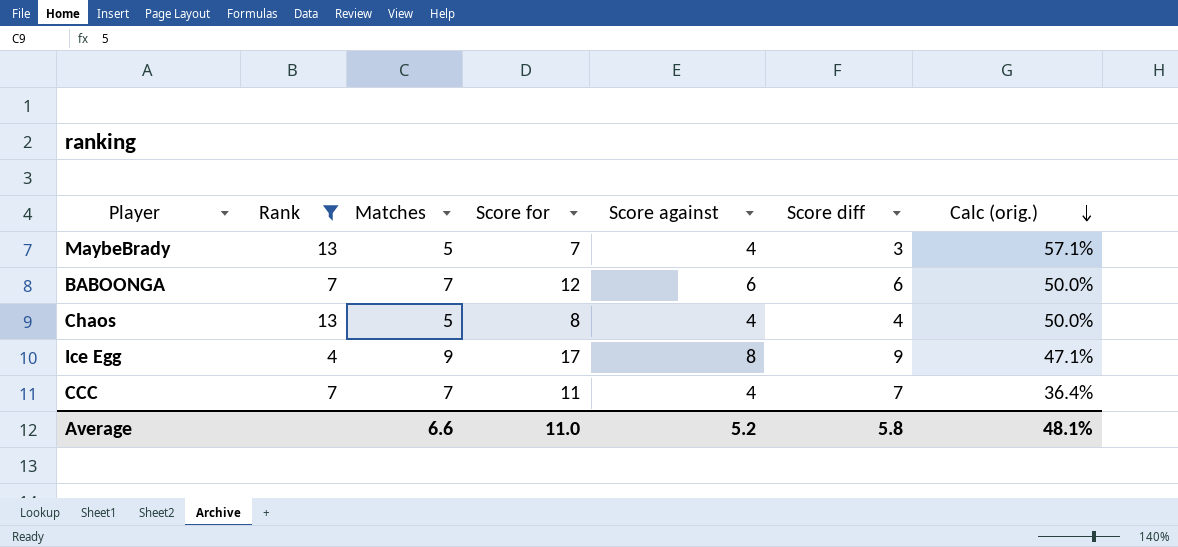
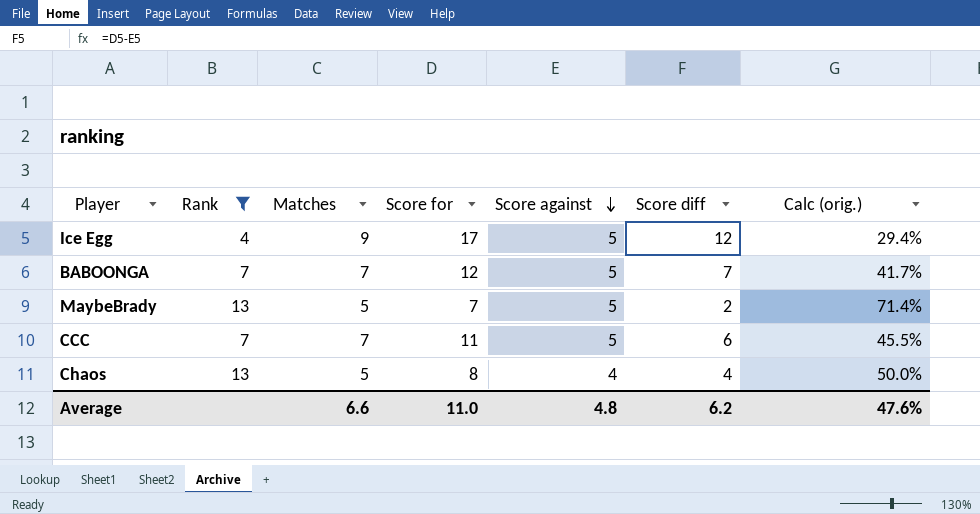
row order: Calc (orig.) descending -> Score against descending
Ice Egg | Score against: 8 -> 5
Ice Egg | Score diff: 9 -> 12
Ice Egg | Calc (orig.): 47.1% -> 29.4%
BABOONGA | Score against: 6 -> 5
BABOONGA | Score diff: 6 -> 7
BABOONGA | Calc (orig.): 50.0% -> 41.7%
MaybeBrady | Score against: 4 -> 5
MaybeBrady | Score diff: 3 -> 2
MaybeBrady | Calc (orig.): 57.1% -> 71.4%
CCC | Score against: 4 -> 5
CCC | Score diff: 7 -> 6
CCC | Calc (orig.): 36.4% -> 45.5%
Average | Score against: 5.2 -> 4.8
Average | Score diff: 5.8 -> 6.2
Average | Calc (orig.): 48.1% -> 47.6%

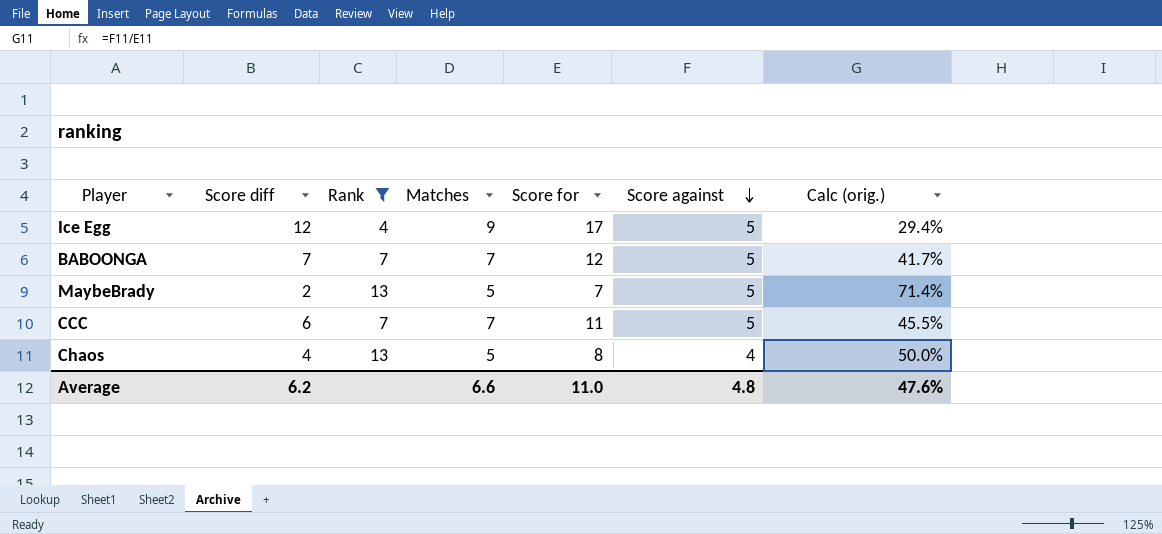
column Score diff | position: 6 -> 2

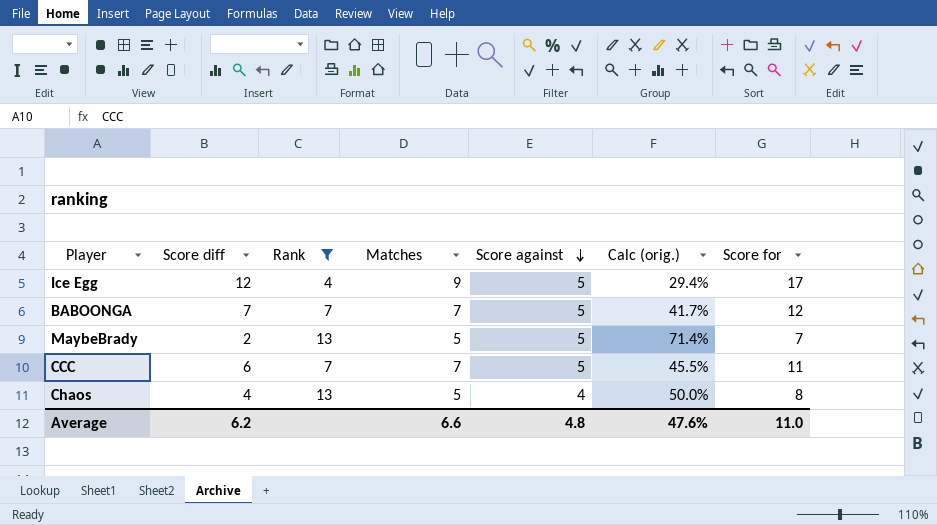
column Score for | position: 5 -> 7

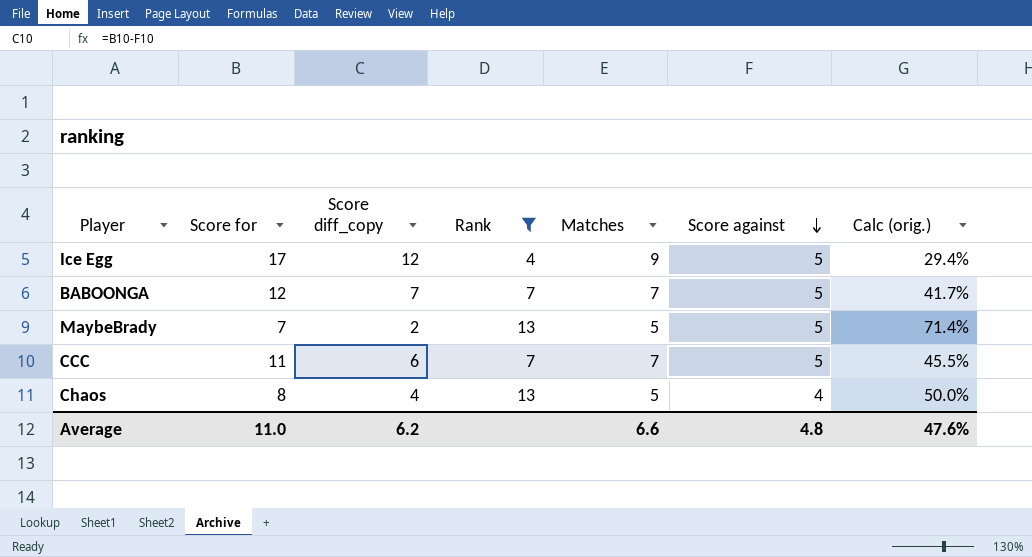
column Score for | position: 7 -> 2
column name: Score diff -> Score diff_copy

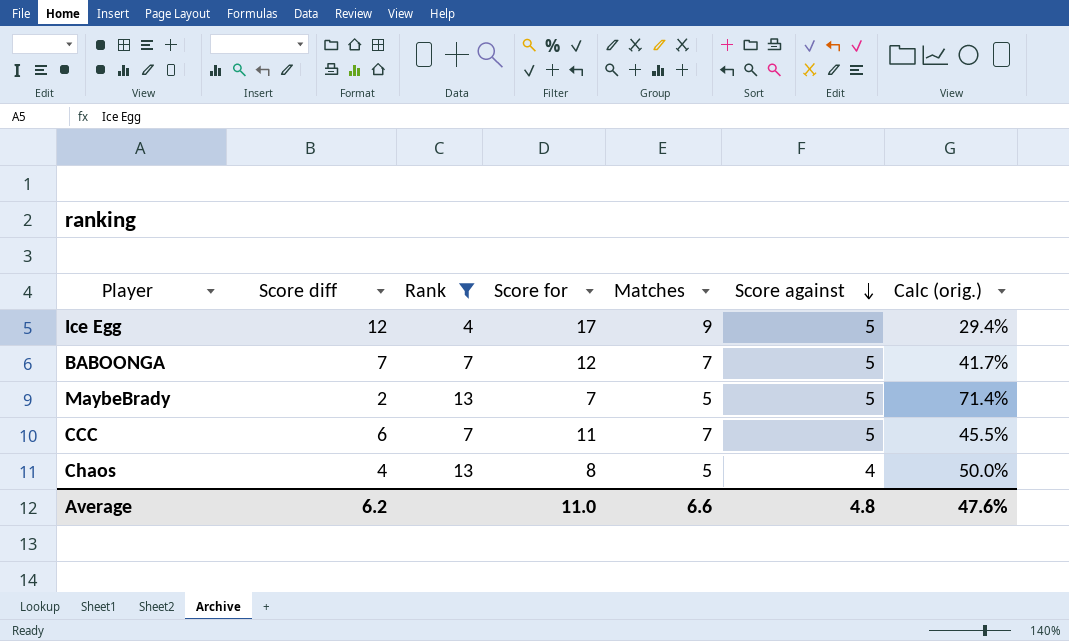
column name: Score diff_copy -> Score diff
column Score for | position: 2 -> 4

